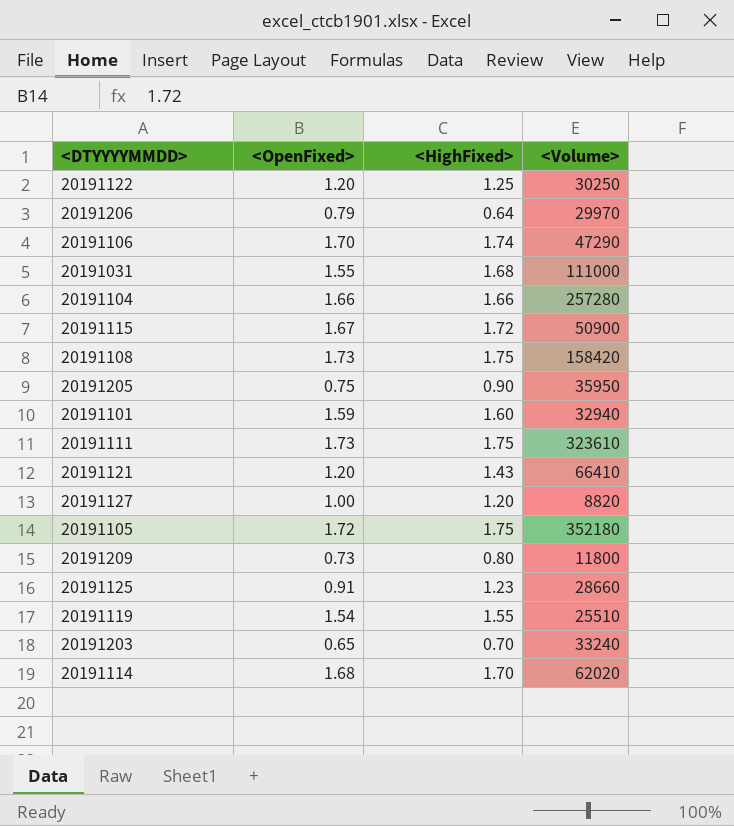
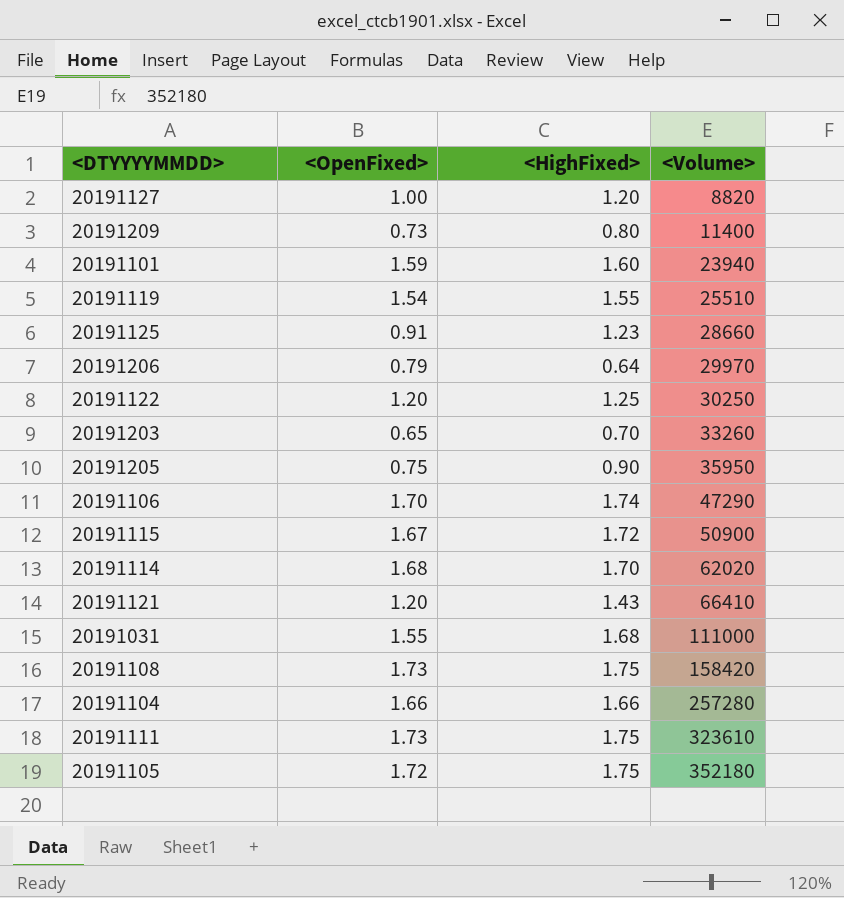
row order: none -> <Volume> ascending
20191209 | <Volume>: 11800 -> 11400
20191101 | <Volume>: 32940 -> 23940
20191203 | <Volume>: 33240 -> 33260

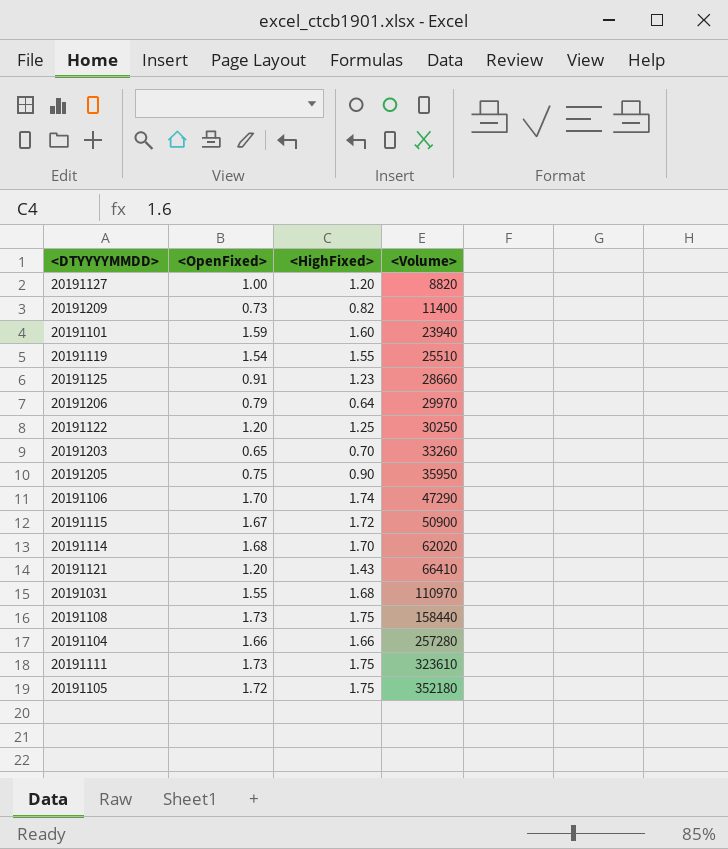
20191209 | <HighFixed>: 0.80 -> 0.82
20191031 | <Volume>: 111000 -> 110970
20191108 | <Volume>: 158420 -> 158440

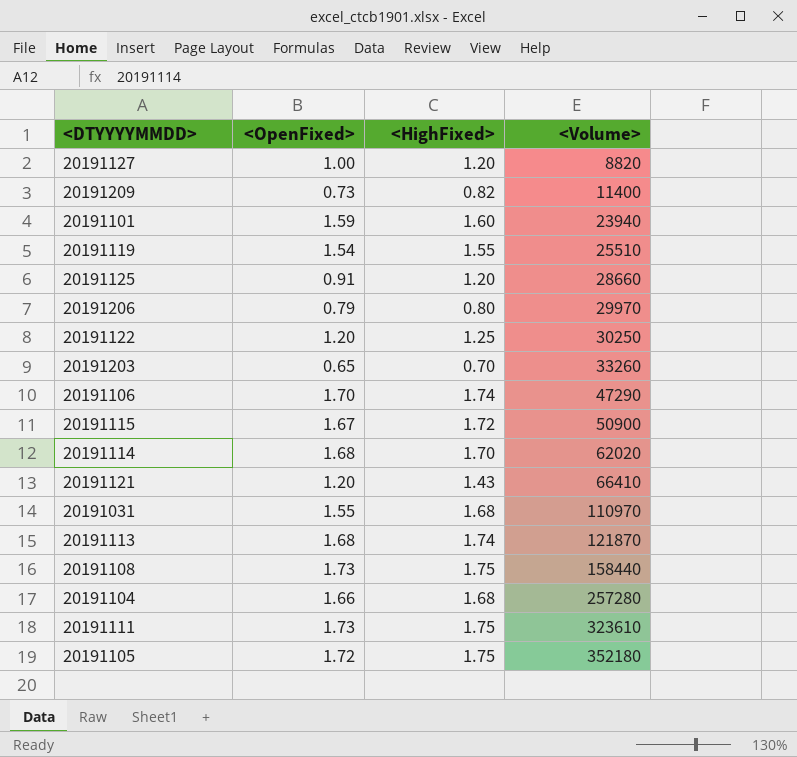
row 20191205: 0.75 | 0.90 | 35950 -> none
20191125 | <HighFixed>: 1.23 -> 1.20
20191206 | <HighFixed>: 0.64 -> 0.80
row 20191113: none -> 1.68 | 1.74 | 121870
20191104 | <HighFixed>: 1.66 -> 1.68

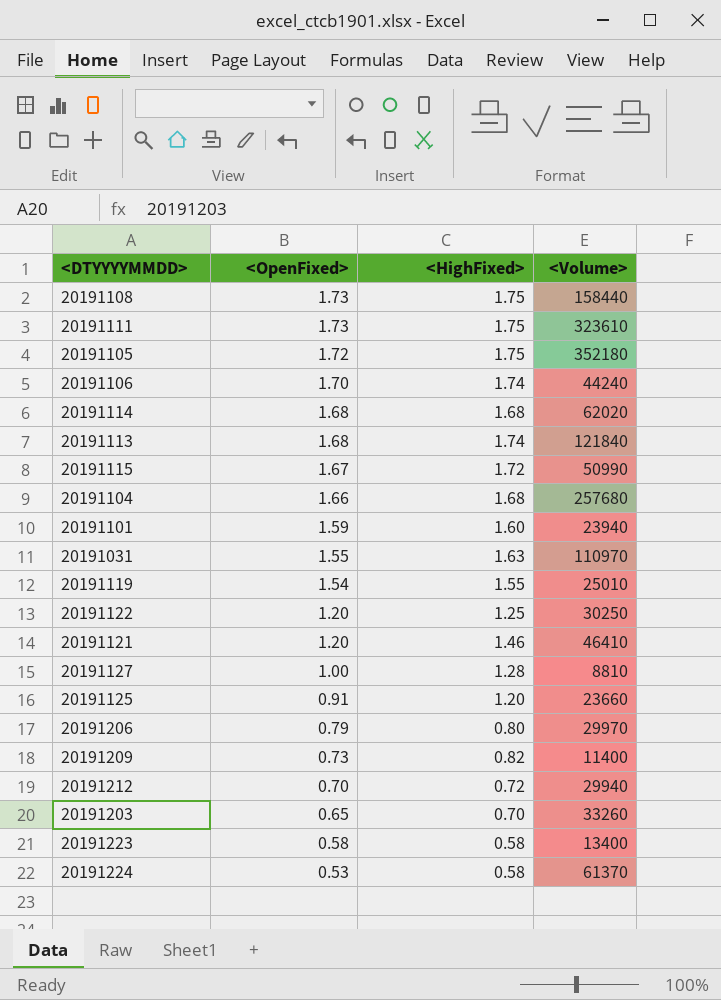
row order: <Volume> ascending -> <OpenFixed> descending
20191106 | <Volume>: 47290 -> 44240
20191114 | <HighFixed>: 1.70 -> 1.68
20191113 | <Volume>: 121870 -> 121840
20191115 | <Volume>: 50900 -> 50990
20191104 | <Volume>: 257280 -> 257680
20191031 | <HighFixed>: 1.68 -> 1.63
20191119 | <Volume>: 25510 -> 25010
20191121 | <HighFixed>: 1.43 -> 1.46
20191121 | <Volume>: 66410 -> 46410
20191127 | <HighFixed>: 1.20 -> 1.28
20191127 | <Volume>: 8820 -> 8810
20191125 | <Volume>: 28660 -> 23660
row 20191212: none -> 0.70 | 0.72 | 29940
row 20191223: none -> 0.58 | 0.58 | 13400
row 20191224: none -> 0.53 | 0.58 | 61370

